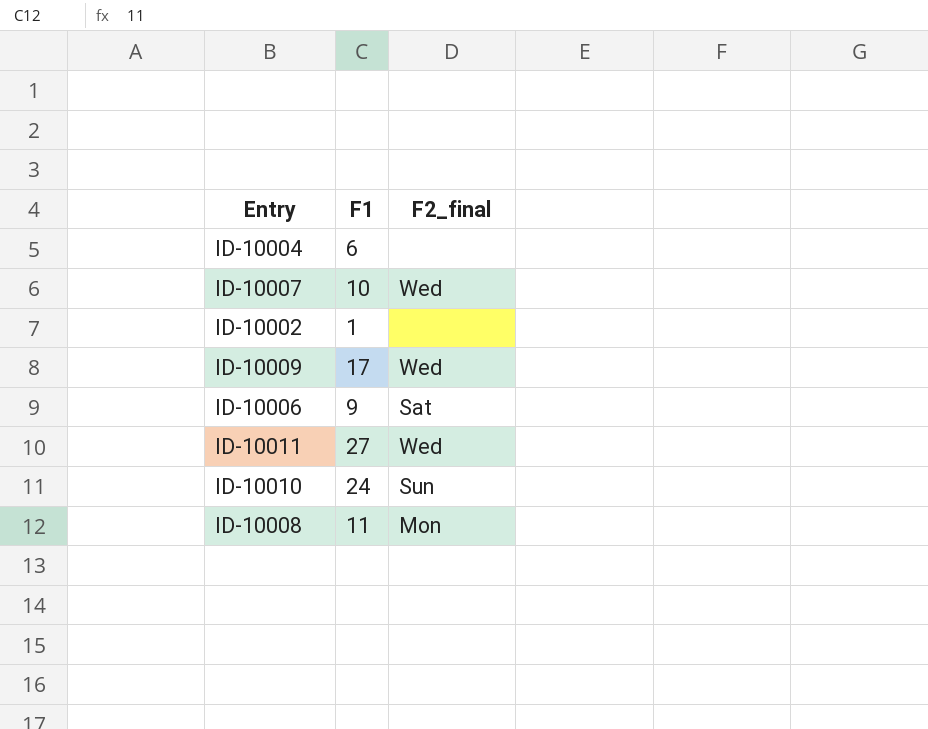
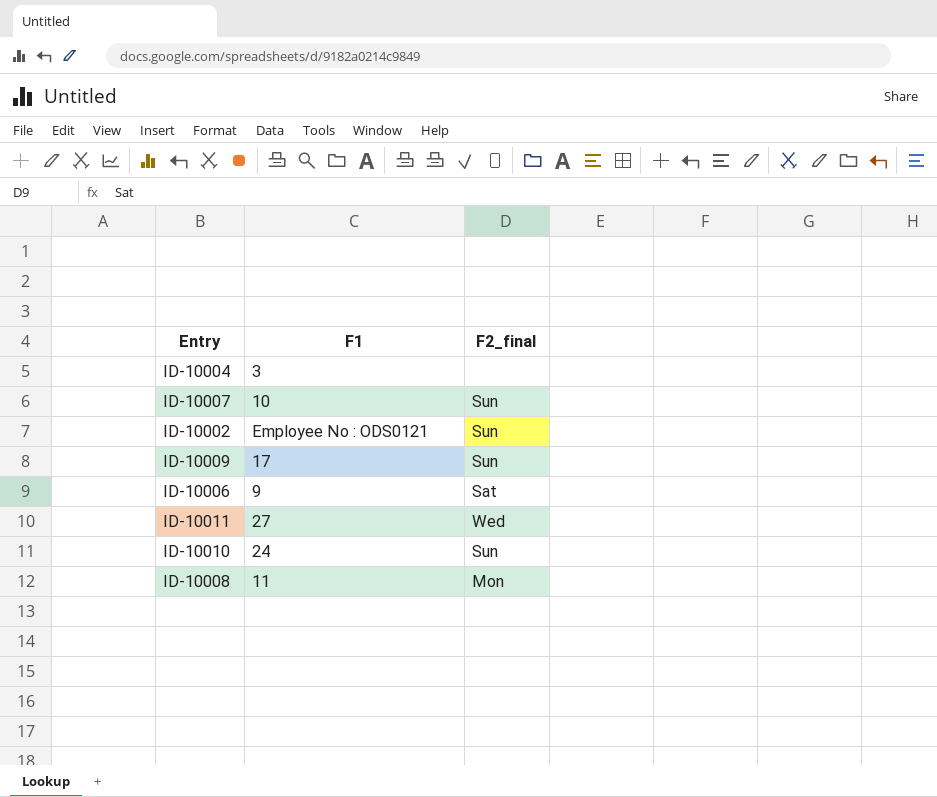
ID-10004 | F1: 6 -> 3
ID-10007 | F2_final: Wed -> Sun
ID-10002 | F1: 1 -> Employee No : ODS0121
ID-10002 | F2_final: none -> Sun
ID-10009 | F2_final: Wed -> Sun

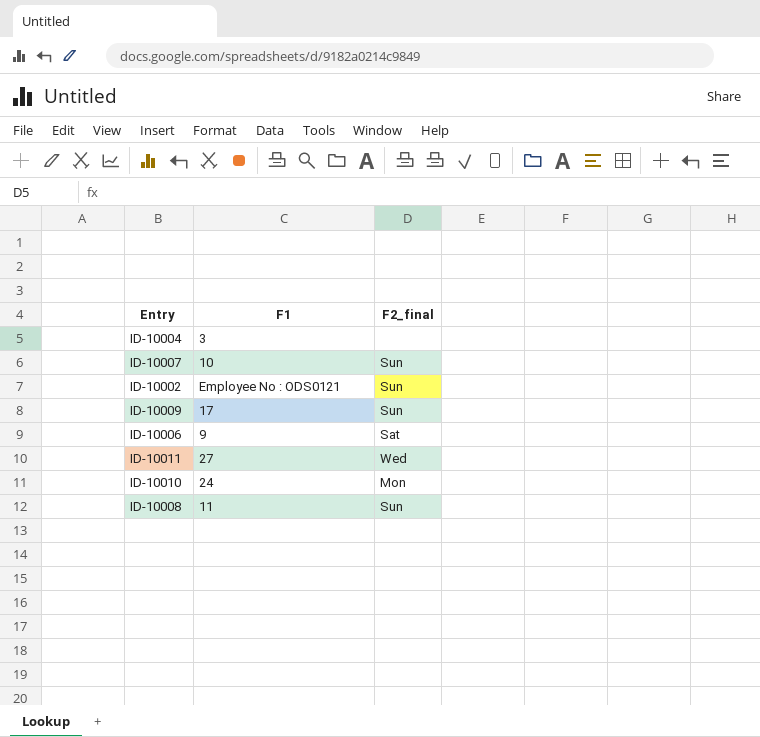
ID-10010 | F2_final: Sun -> Mon
ID-10008 | F2_final: Mon -> Sun

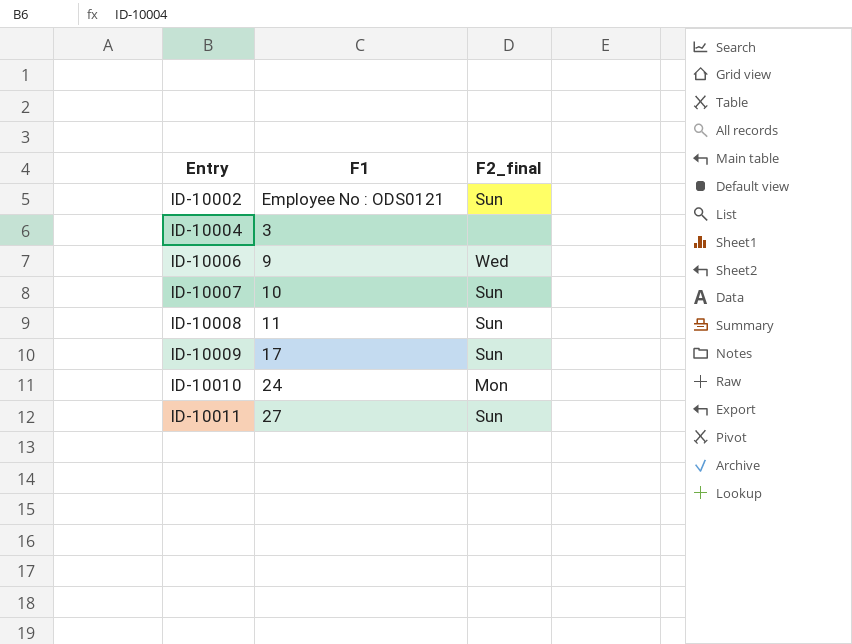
row order: none -> Entry ascending
ID-10006 | F2_final: Sat -> Wed
ID-10011 | F2_final: Wed -> Sun

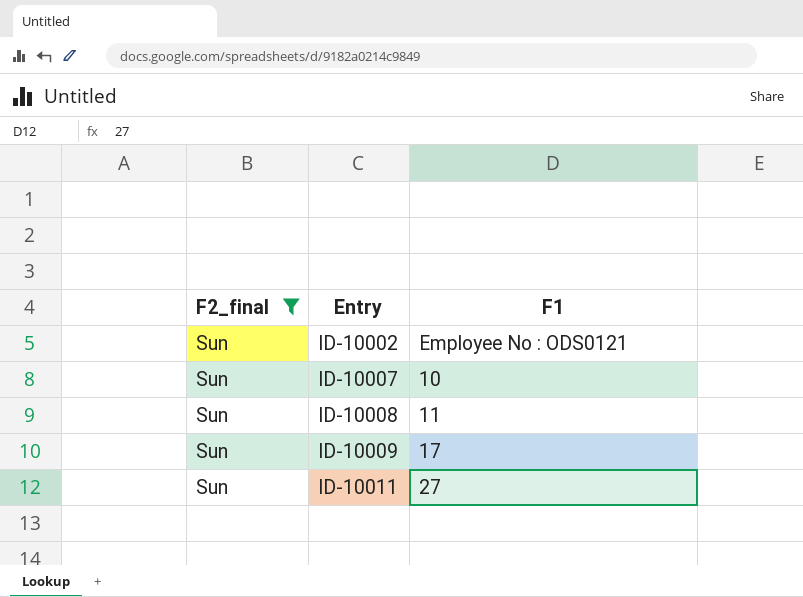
filter: none -> F2_final = Sun
column F2_final | position: 3 -> 1

